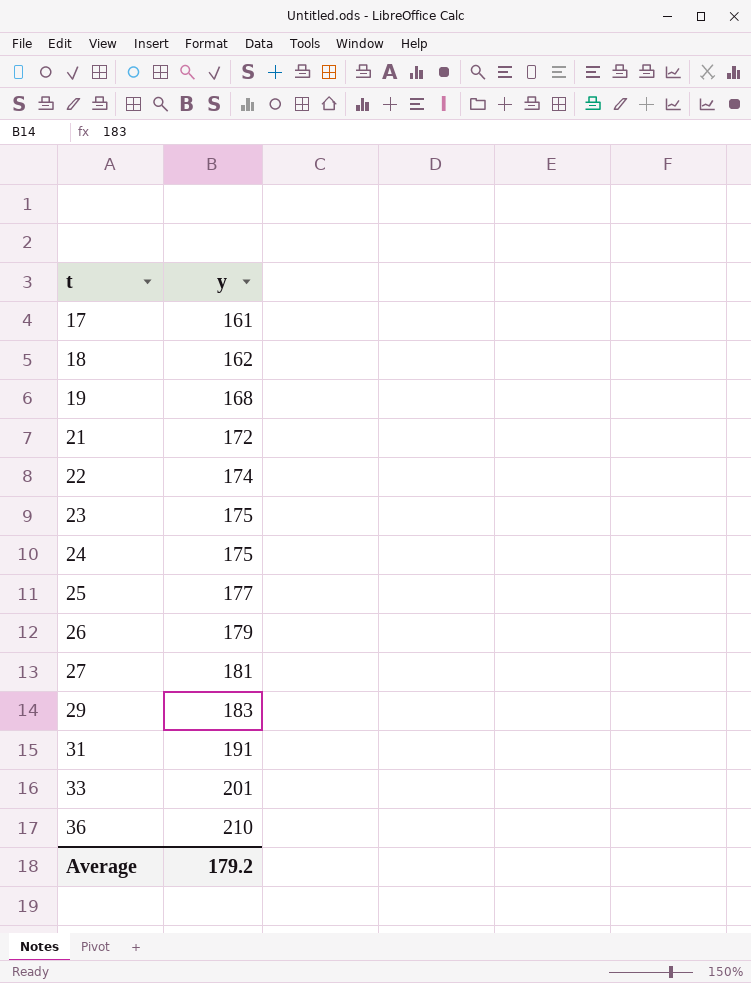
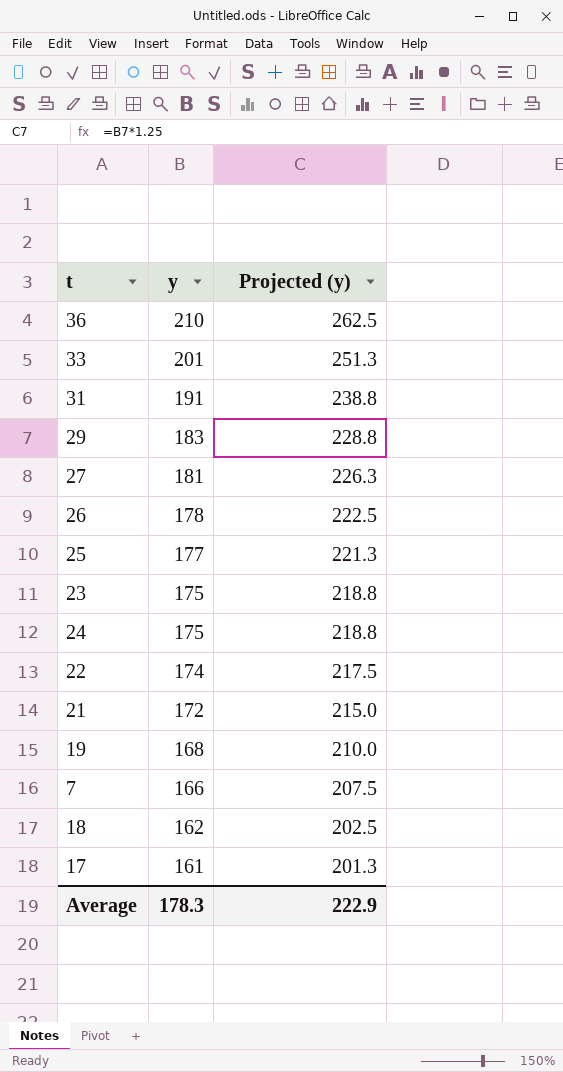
row order: t ascending -> y descending
column Projected (y) | formula: none -> [y] * 1.25
26 | y: 179 -> 178
row 7: none -> 166 | 207.5
Average | y: 179.2 -> 178.3

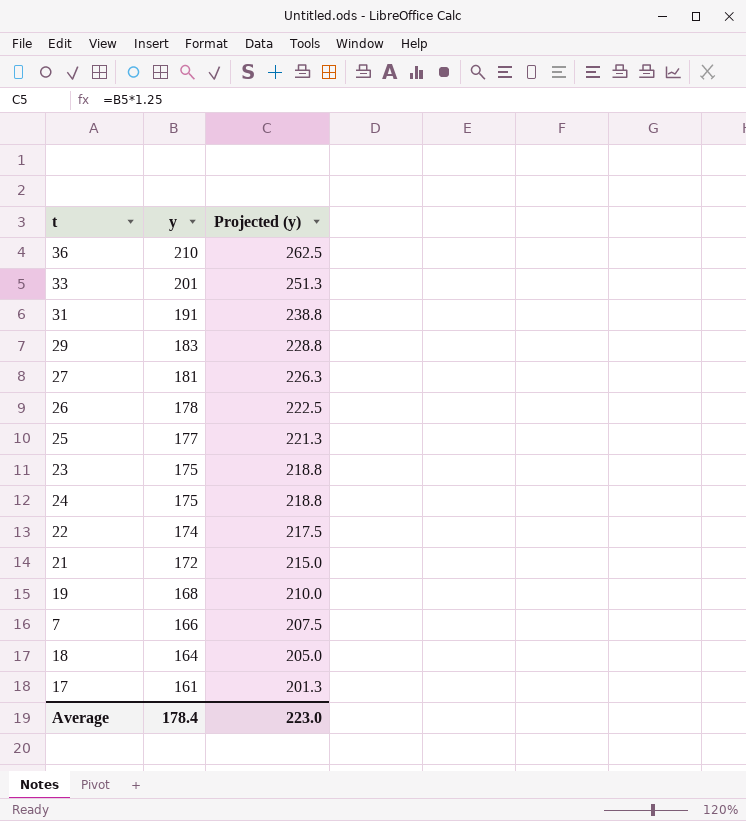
18 | y: 162 -> 164
18 | Projected (y): 202.5 -> 205.0
Average | y: 178.3 -> 178.4
Average | Projected (y): 222.9 -> 223.0

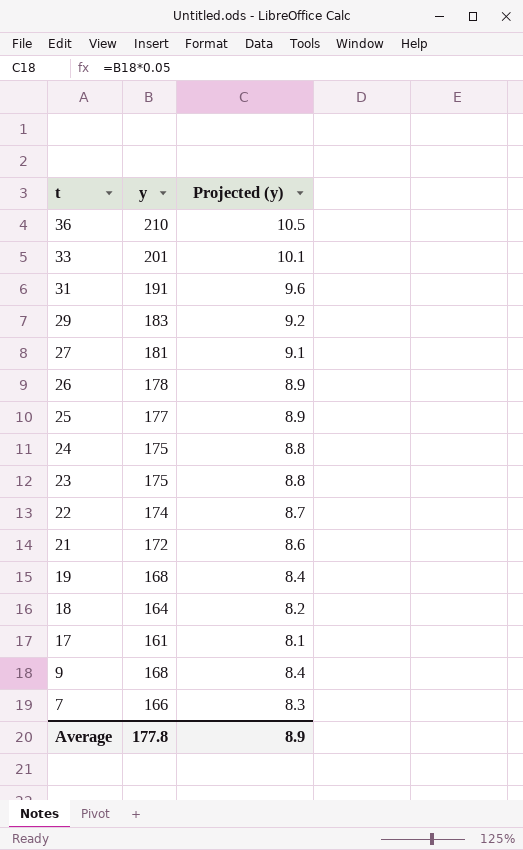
row order: y descending -> t descending
column Projected (y) | formula: [y] * 1.25 -> [y] * 0.05
row 9: none -> 168 | 8.4
Average | y: 178.4 -> 177.8
Average | Projected (y): 223.0 -> 8.9

